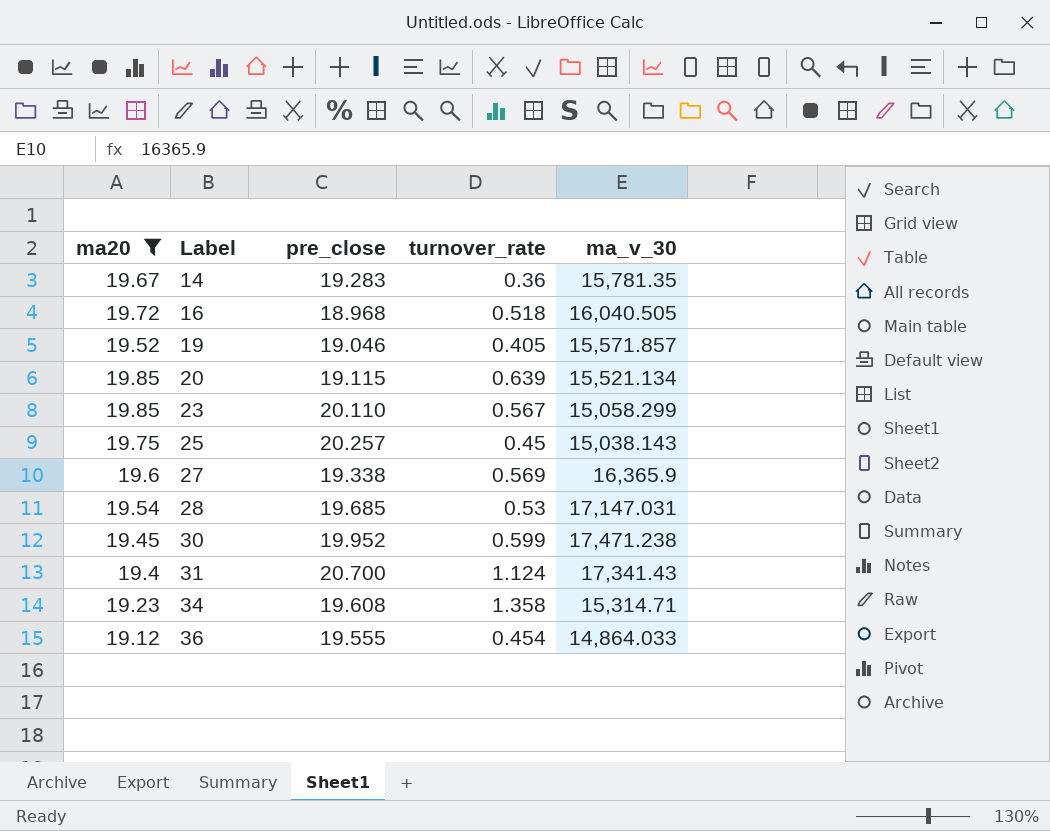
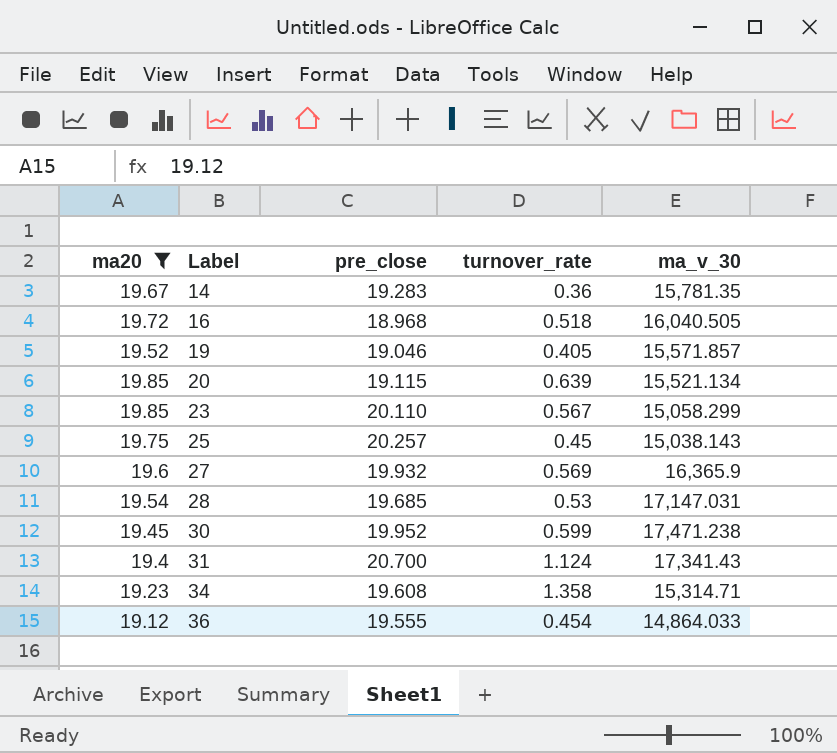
27 | pre_close: 19.338 -> 19.932

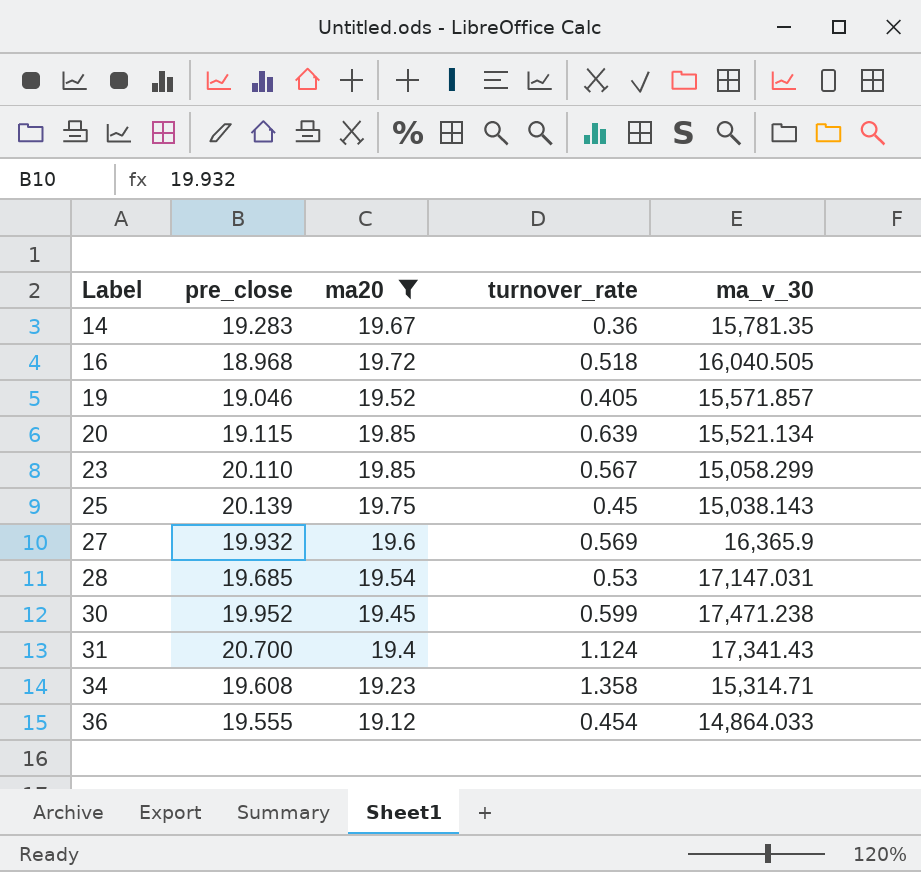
column ma20 | position: 1 -> 3
25 | pre_close: 20.257 -> 20.139

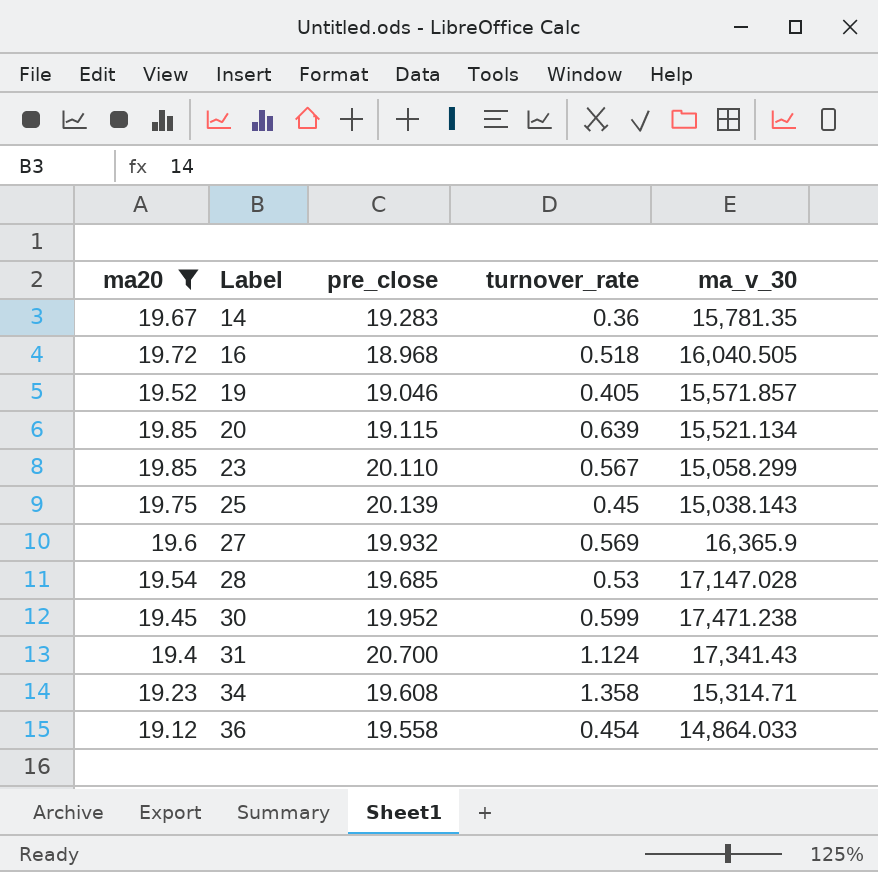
column ma20 | position: 3 -> 1
28 | ma_v_30: 17,147.031 -> 17,147.028
36 | pre_close: 19.555 -> 19.558

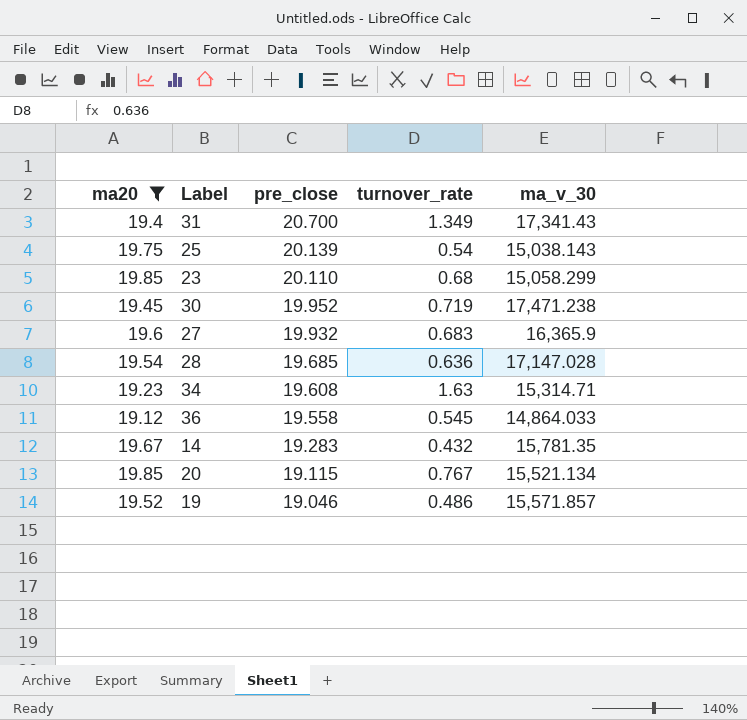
row order: Label ascending -> pre_close descending
row 16: 19.72 | 18.968 | 0.518 | 16,040.505 -> none
31 | turnover_rate: 1.124 -> 1.349
25 | turnover_rate: 0.45 -> 0.54
23 | turnover_rate: 0.567 -> 0.68
30 | turnover_rate: 0.599 -> 0.719
27 | turnover_rate: 0.569 -> 0.683
28 | turnover_rate: 0.53 -> 0.636
34 | turnover_rate: 1.358 -> 1.63
36 | turnover_rate: 0.454 -> 0.545
14 | turnover_rate: 0.36 -> 0.432
20 | turnover_rate: 0.639 -> 0.767
19 | turnover_rate: 0.405 -> 0.486

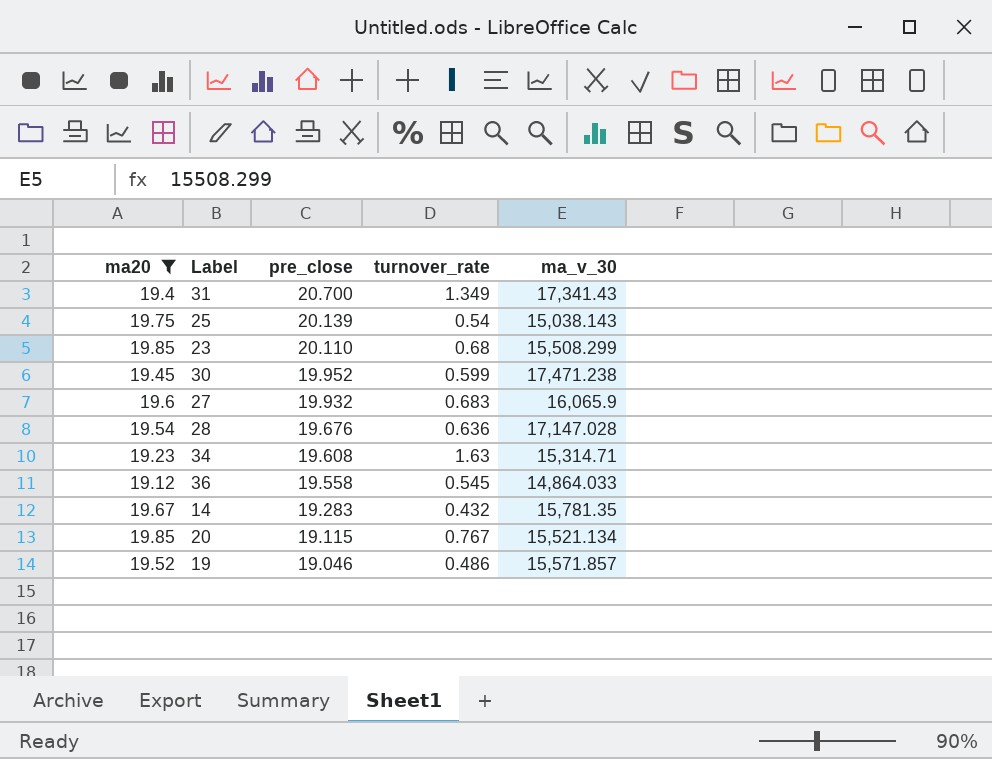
23 | ma_v_30: 15,058.299 -> 15,508.299
30 | turnover_rate: 0.719 -> 0.599
27 | ma_v_30: 16,365.9 -> 16,065.9
28 | pre_close: 19.685 -> 19.676

